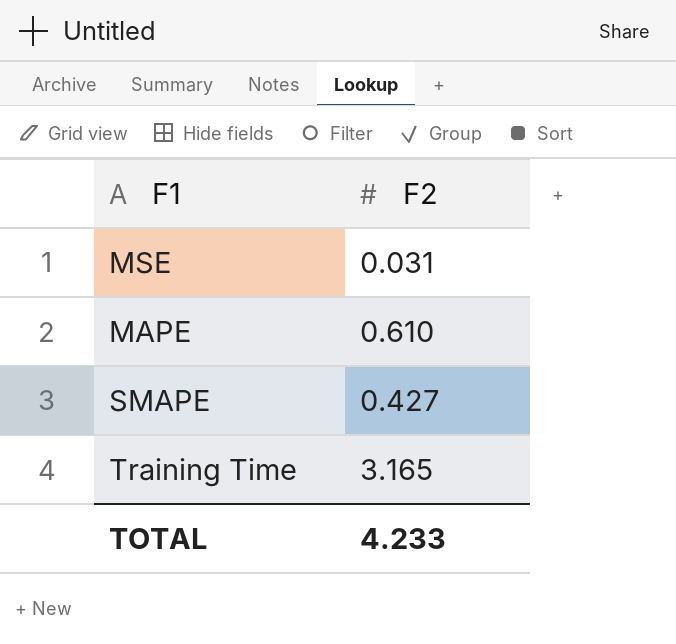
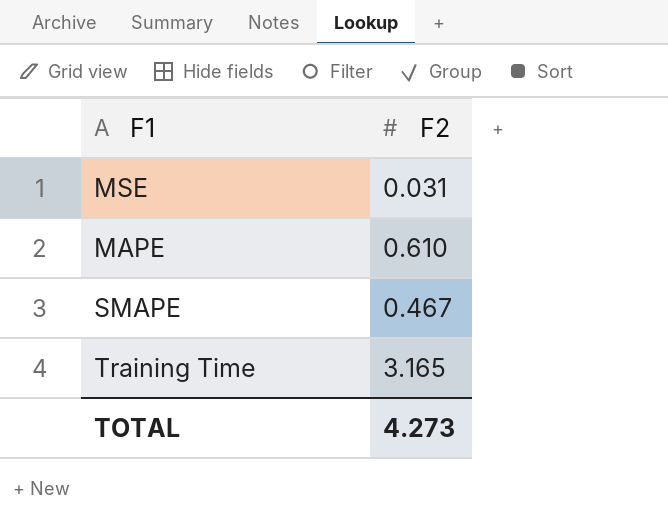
SMAPE | F2: 0.427 -> 0.467
TOTAL | F2: 4.233 -> 4.273

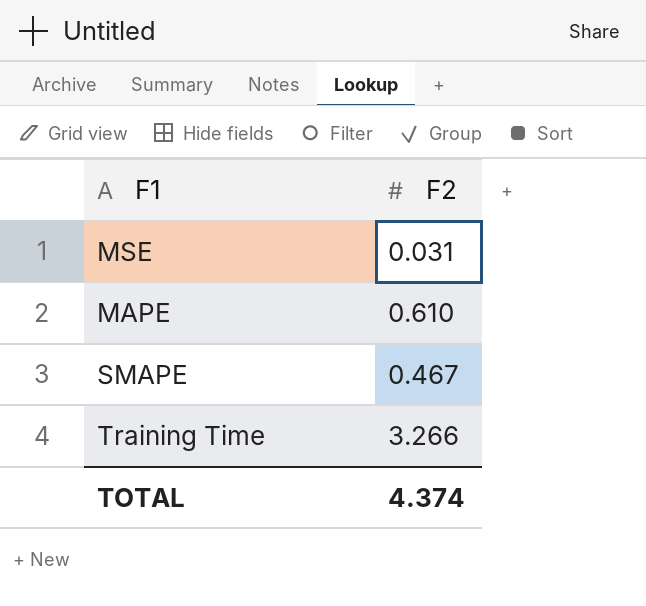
Training Time | F2: 3.165 -> 3.266
TOTAL | F2: 4.273 -> 4.374

